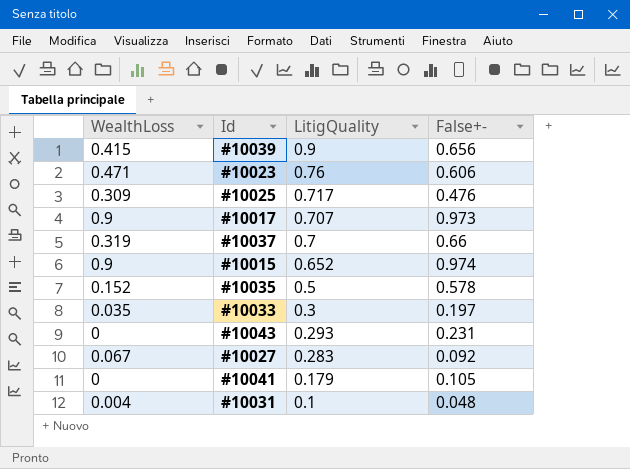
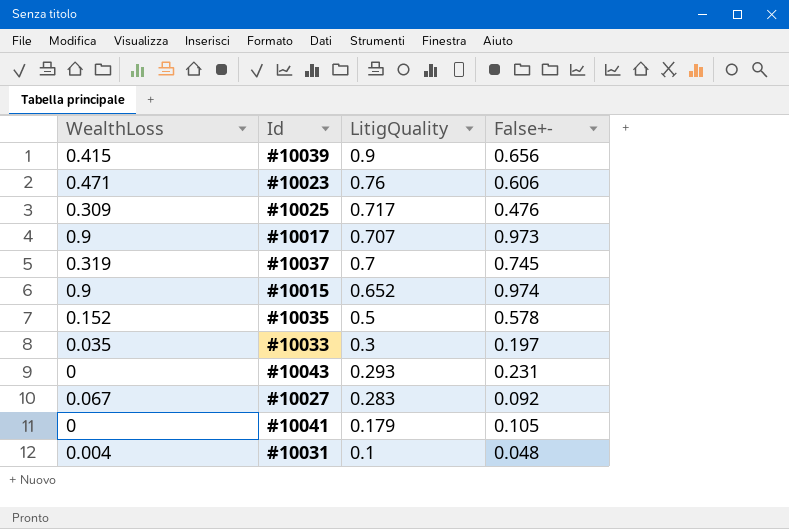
#10037 | False+-: 0.66 -> 0.745

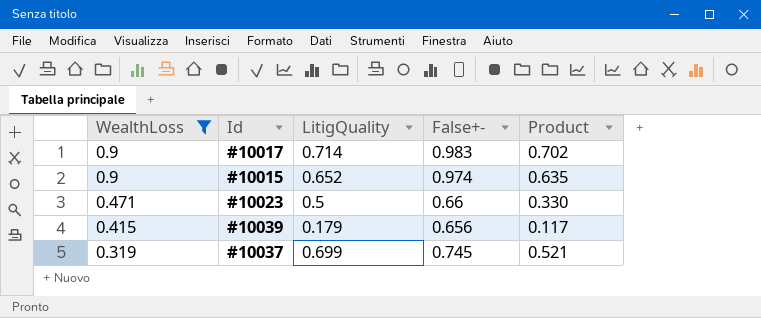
filter: none -> WealthLoss >= 0.319
row order: LitigQuality descending -> WealthLoss descending
column Product | formula: none -> [LitigQuality] * [False+-]
#10017 | LitigQuality: 0.707 -> 0.714
#10017 | False+-: 0.973 -> 0.983
#10023 | LitigQuality: 0.76 -> 0.5
#10023 | False+-: 0.606 -> 0.66
#10039 | LitigQuality: 0.9 -> 0.179
#10037 | LitigQuality: 0.7 -> 0.699

